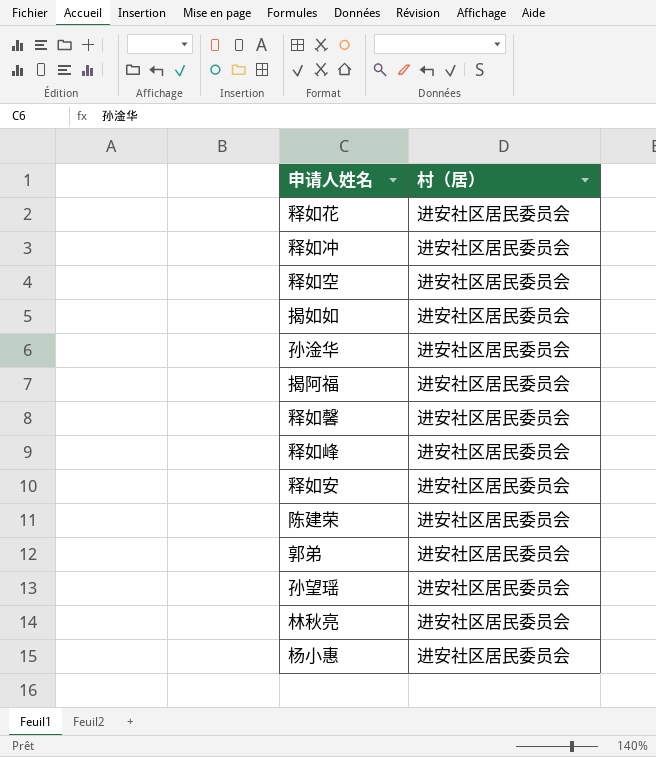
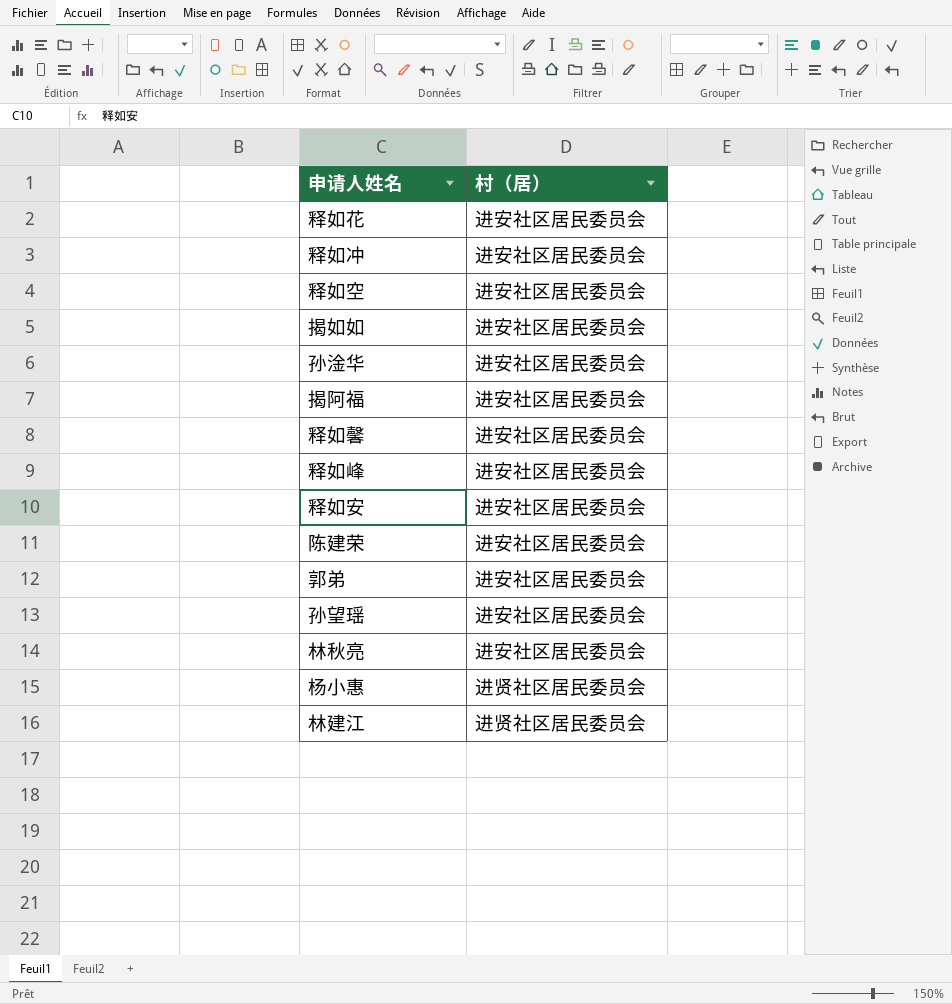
杨小惠 | 村（居）: 进安社区居民委员会 -> 进贤社区居民委员会
row 林建江: none -> 进贤社区居民委员会

